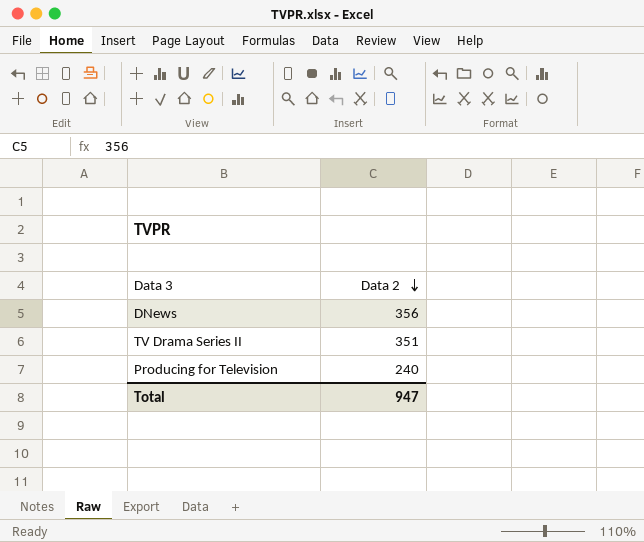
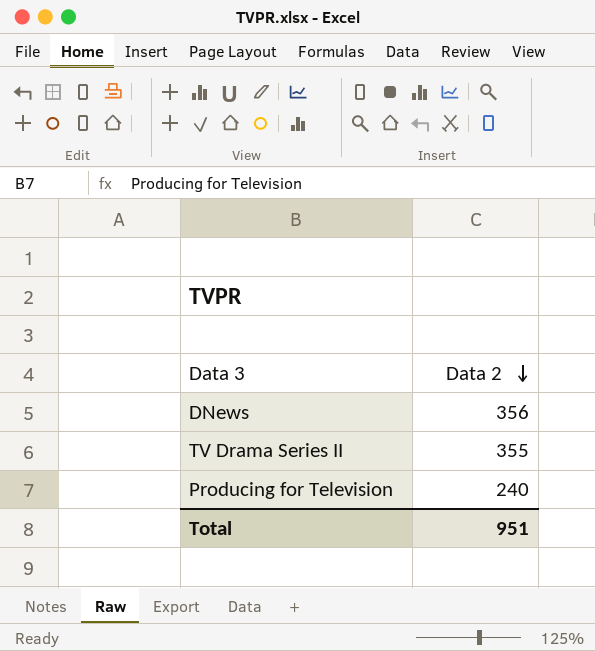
TV Drama Series II | Data 2: 351 -> 355
Total | Data 2: 947 -> 951

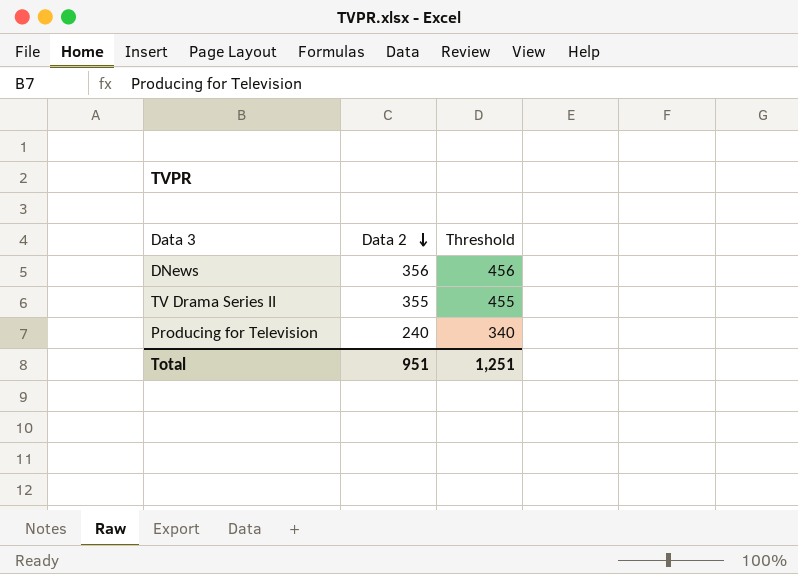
column Threshold | formula: none -> [Data 2] + 100

